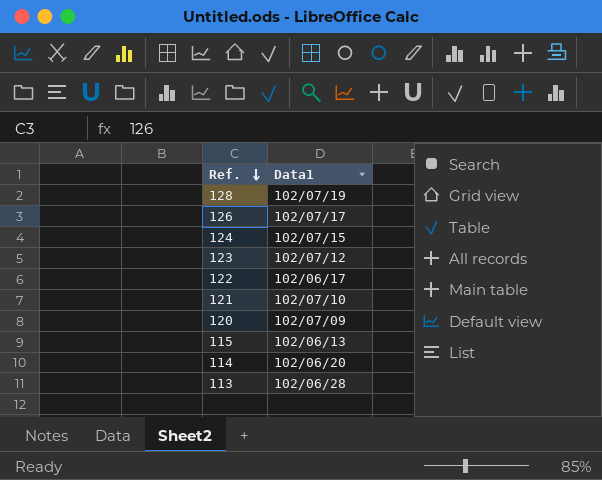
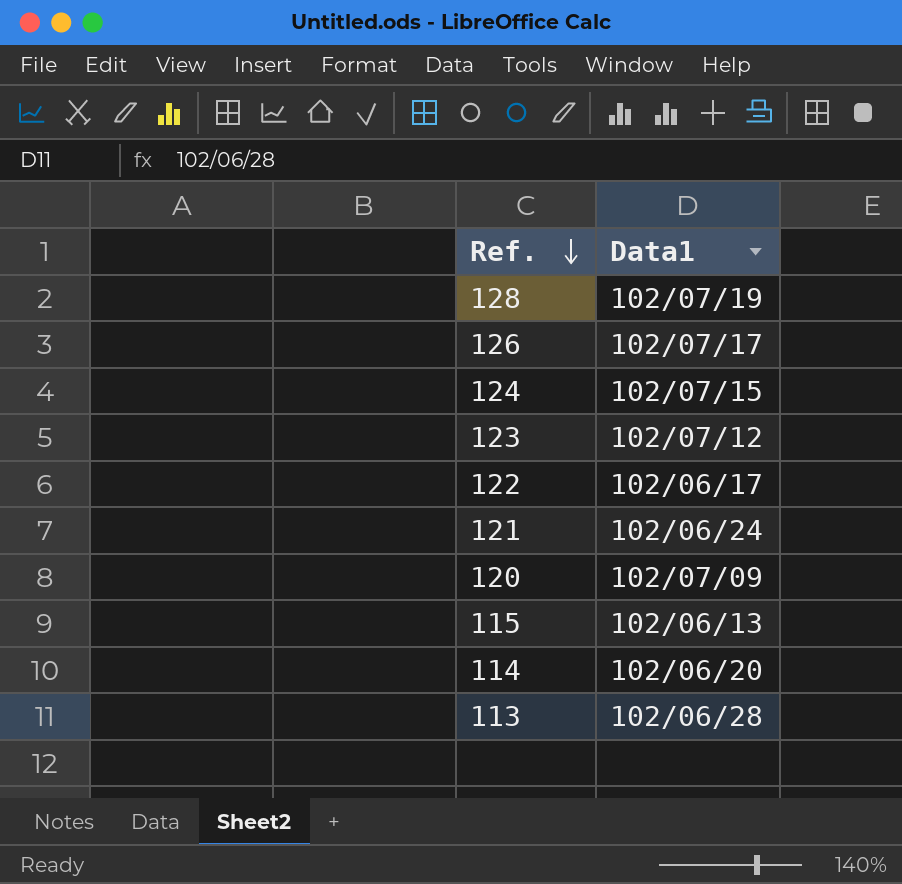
121 | Data1: 102/07/10 -> 102/06/24

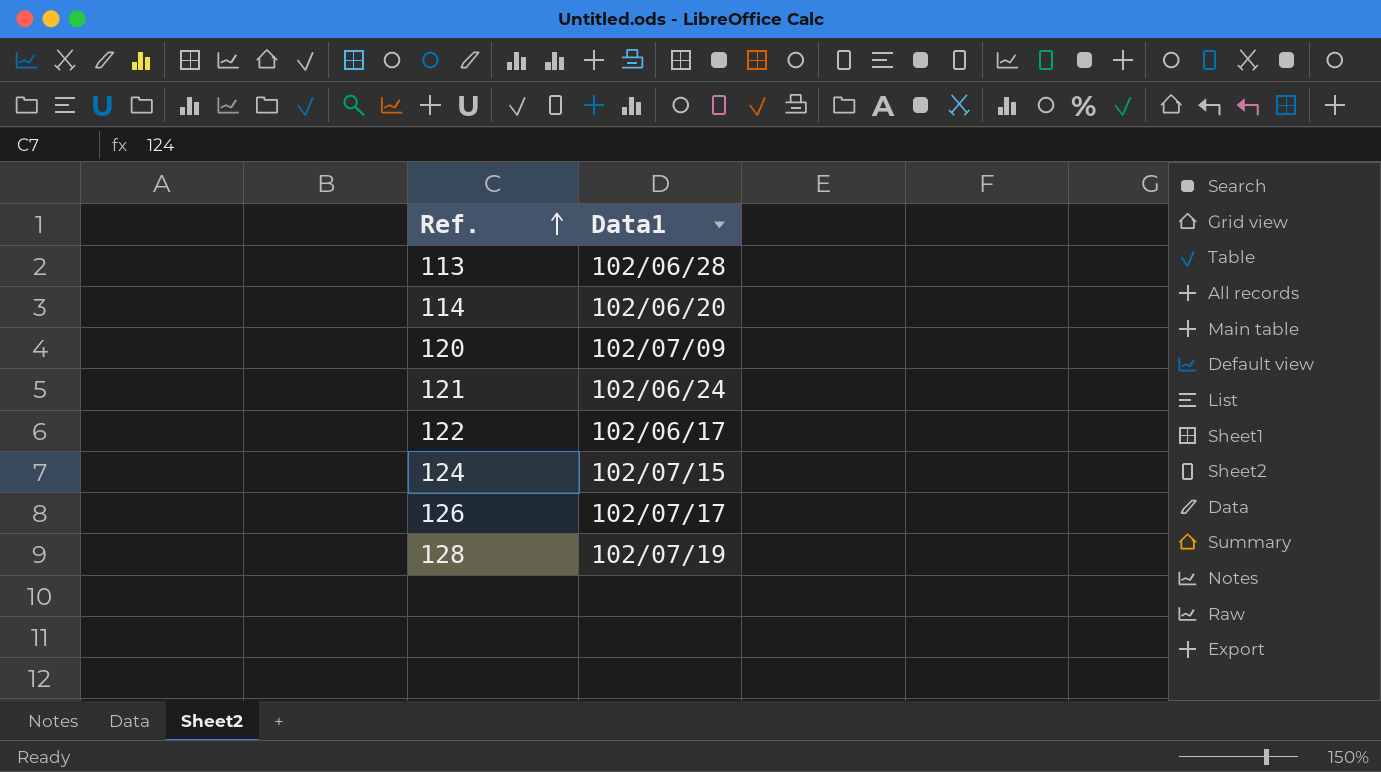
row order: Ref. descending -> Ref. ascending
row 123: 102/07/12 -> none
row 115: 102/06/13 -> none

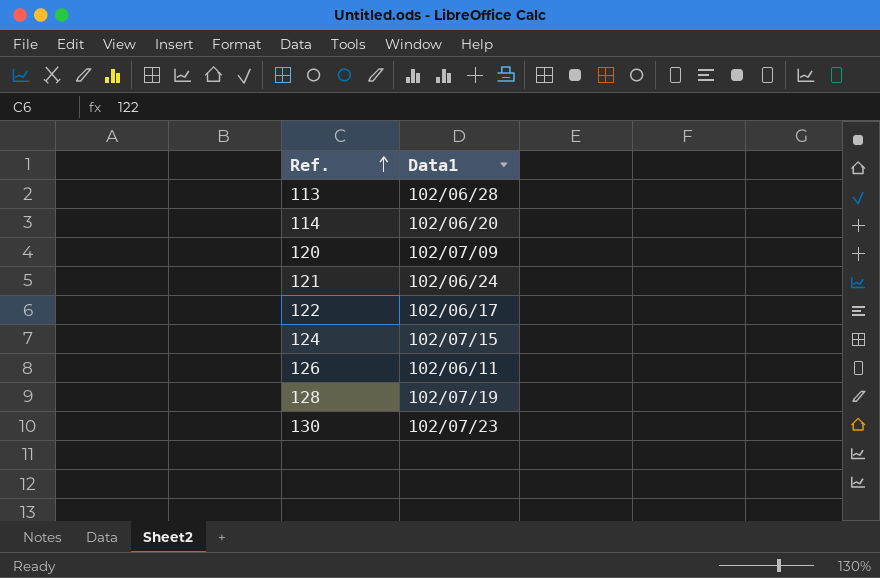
126 | Data1: 102/07/17 -> 102/06/11
row 130: none -> 102/07/23

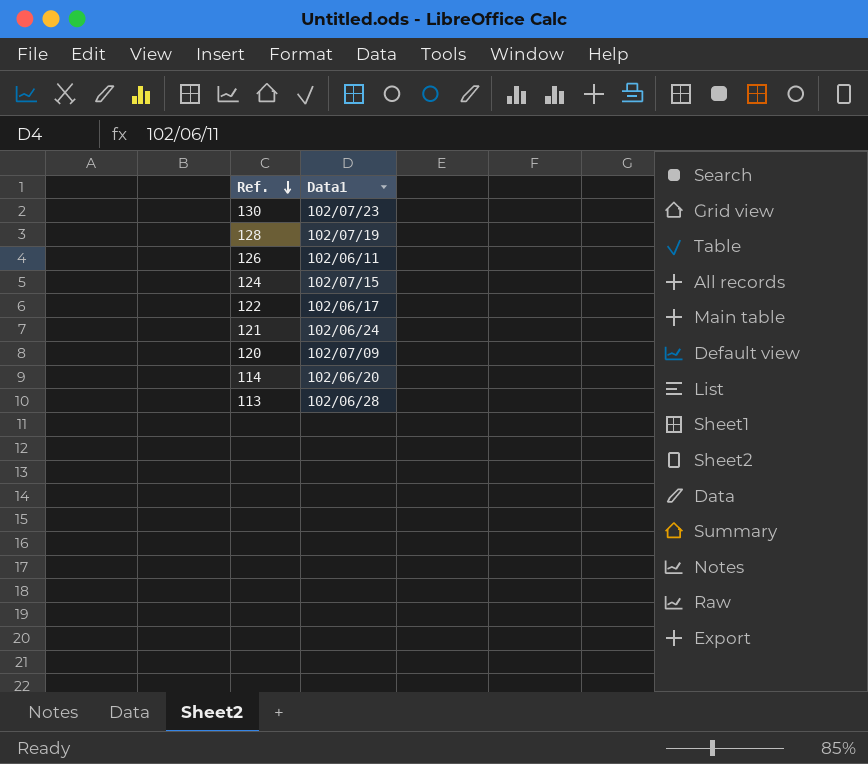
row order: Ref. ascending -> Ref. descending

